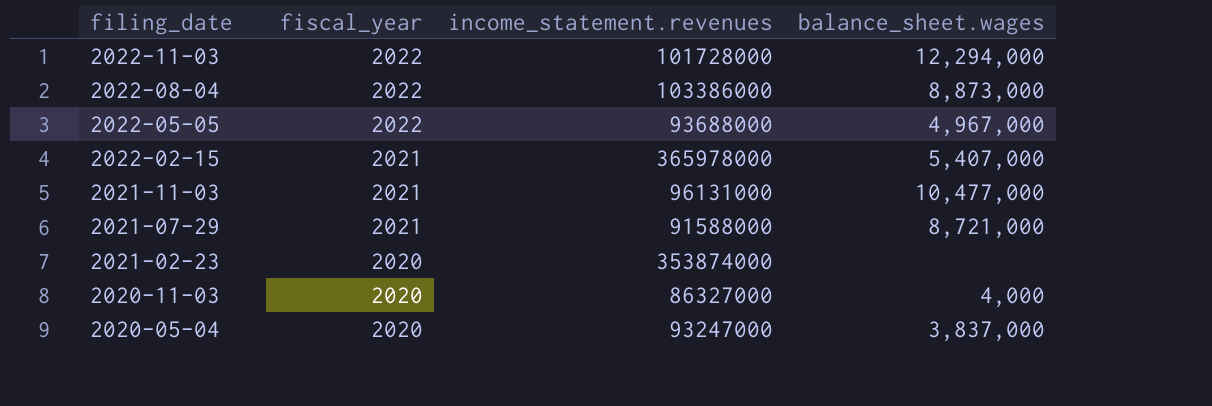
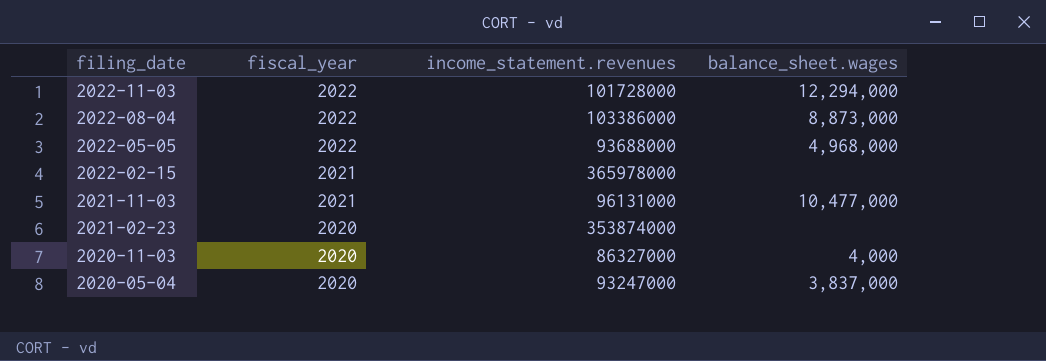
row 2021-07-29: 2021 | 91588000 | 8,721,000 -> none
2022-05-05 | balance_sheet.wages: 4,967,000 -> 4,968,000
2022-02-15 | balance_sheet.wages: 5,407,000 -> none

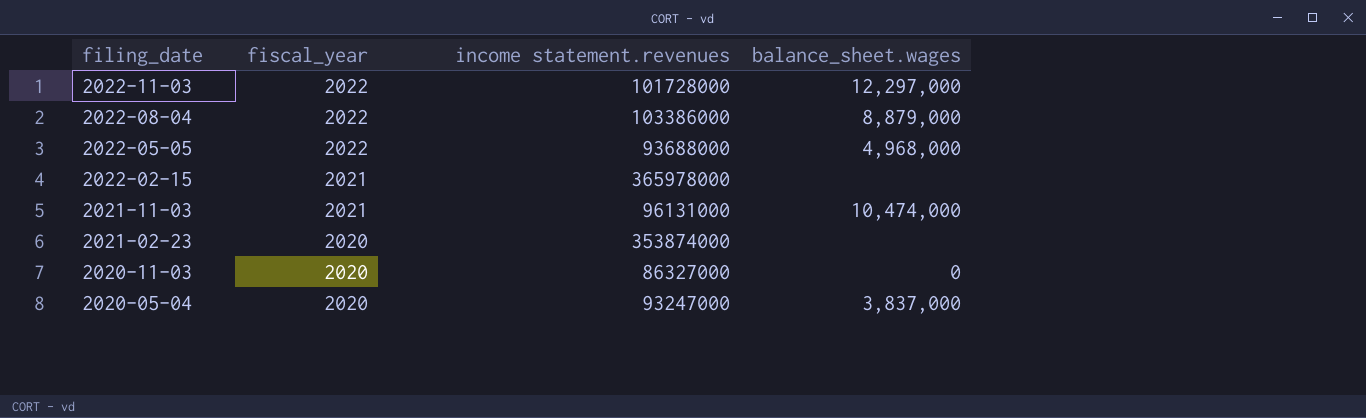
column name: income_statement.revenues -> income statement.revenues
2022-11-03 | balance_sheet.wages: 12,294,000 -> 12,297,000
2022-08-04 | balance_sheet.wages: 8,873,000 -> 8,879,000
2021-11-03 | balance_sheet.wages: 10,477,000 -> 10,474,000
2020-11-03 | balance_sheet.wages: 4,000 -> 0

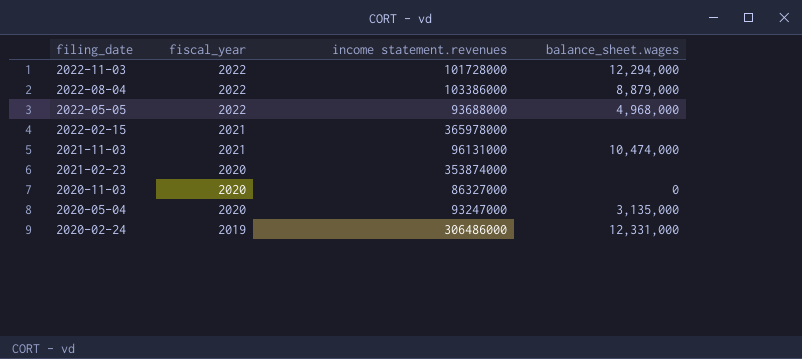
2022-11-03 | balance_sheet.wages: 12,297,000 -> 12,294,000
2020-05-04 | balance_sheet.wages: 3,837,000 -> 3,135,000
row 2020-02-24: none -> 2019 | 306486000 | 12,331,000

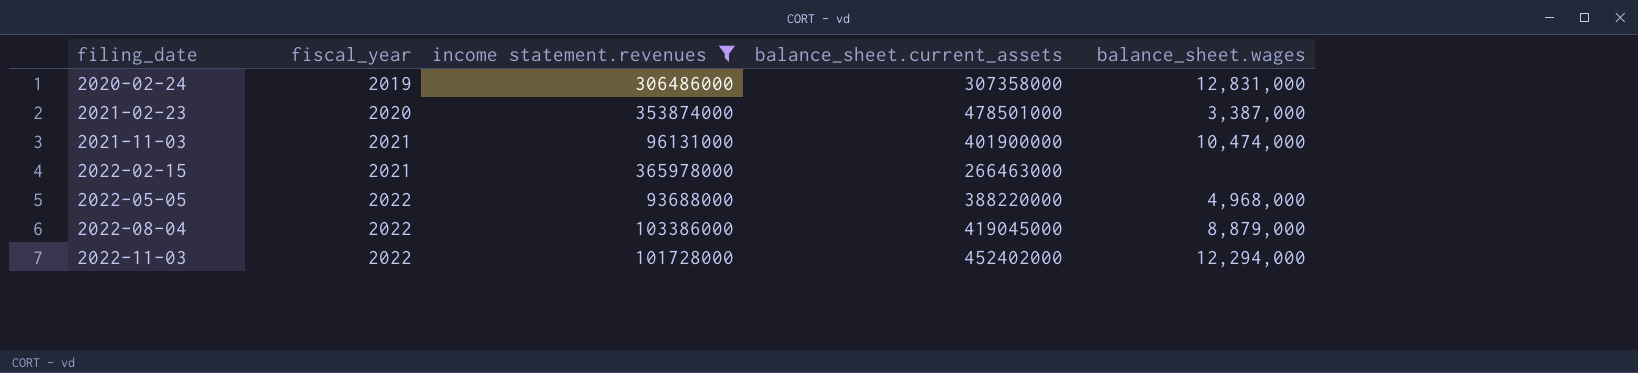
filter: none -> income statement.revenues >= 93688000
row order: filing_date descending -> filing_date ascending
column balance_sheet.current_assets | position: none -> 4
2020-02-24 | balance_sheet.wages: 12,331,000 -> 12,831,000
2021-02-23 | balance_sheet.wages: none -> 3,387,000

